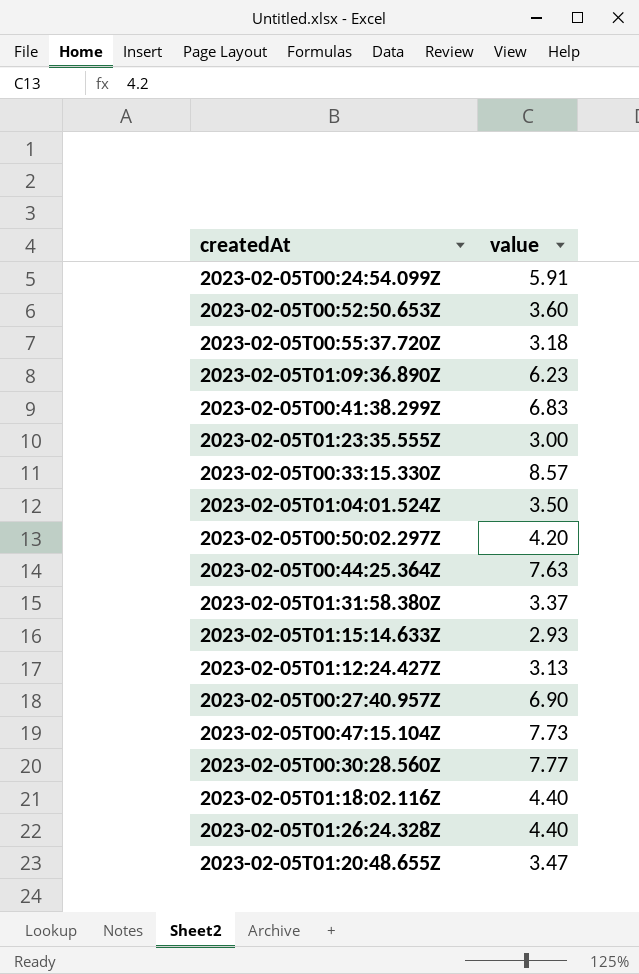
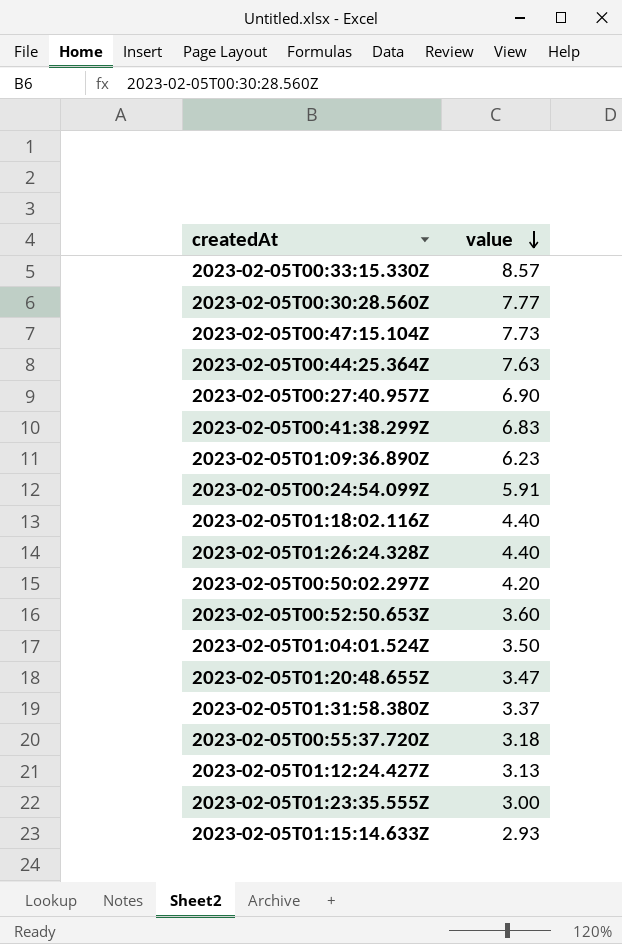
row order: none -> value descending

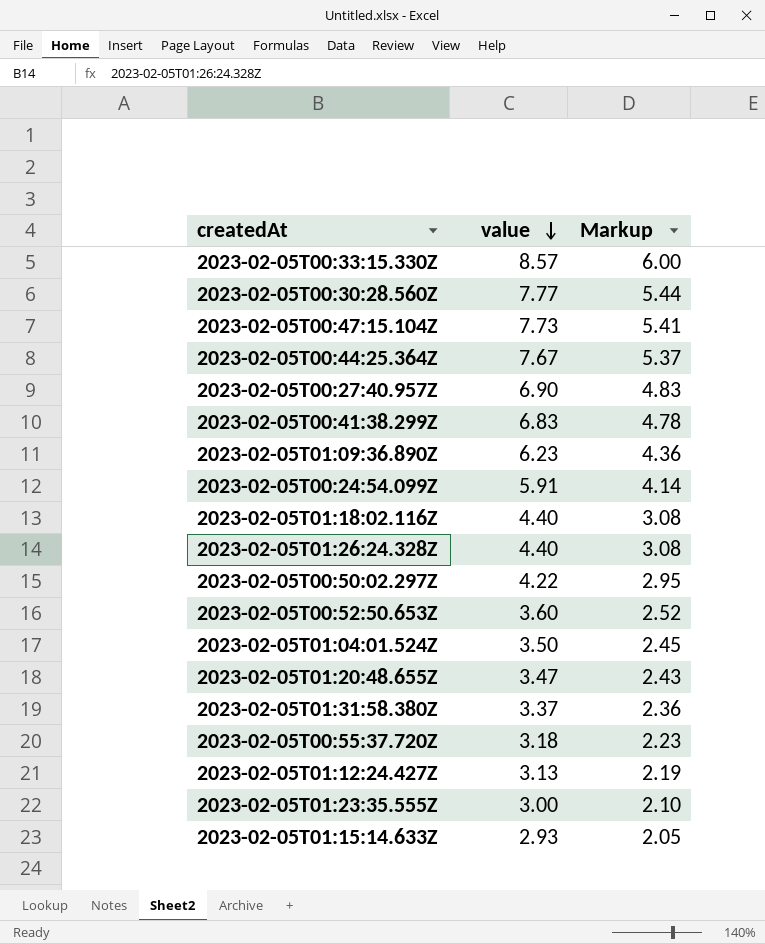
column Markup | formula: none -> [value] * 0.7
2023-02-05T00:44:25.364Z | value: 7.63 -> 7.67
2023-02-05T00:50:02.297Z | value: 4.20 -> 4.22

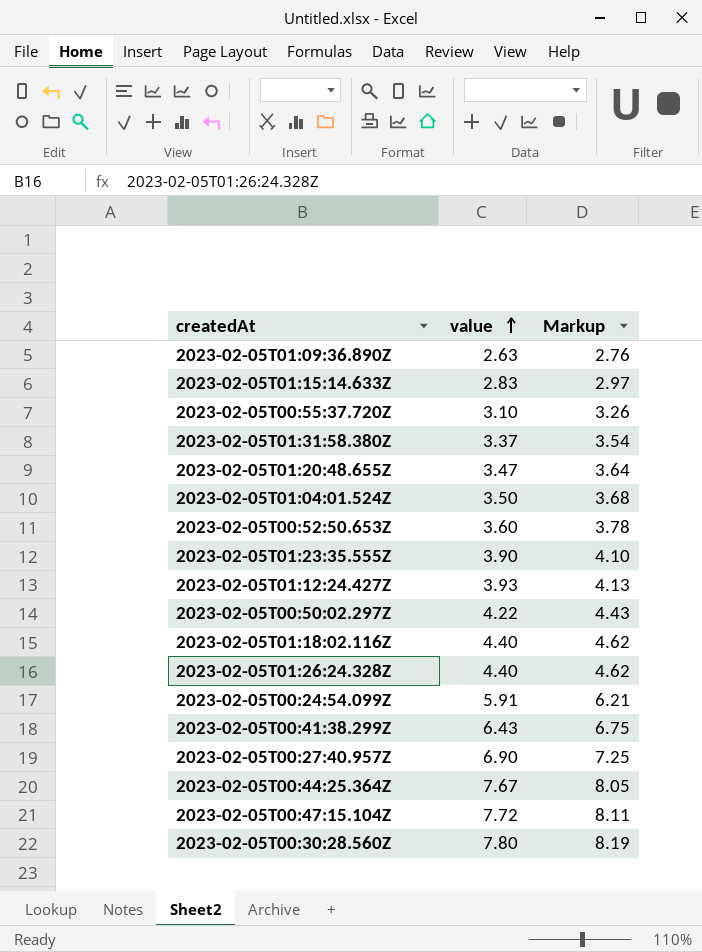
row order: value descending -> value ascending
column Markup | formula: [value] * 0.7 -> [value] * 1.05
row 2023-02-05T00:33:15.330Z: 8.57 | 6.00 -> none
2023-02-05T01:09:36.890Z | value: 6.23 -> 2.63
2023-02-05T01:15:14.633Z | value: 2.93 -> 2.83
2023-02-05T00:55:37.720Z | value: 3.18 -> 3.10
2023-02-05T01:23:35.555Z | value: 3.00 -> 3.90
2023-02-05T01:12:24.427Z | value: 3.13 -> 3.93
2023-02-05T00:41:38.299Z | value: 6.83 -> 6.43
2023-02-05T00:47:15.104Z | value: 7.73 -> 7.72
2023-02-05T00:30:28.560Z | value: 7.77 -> 7.80

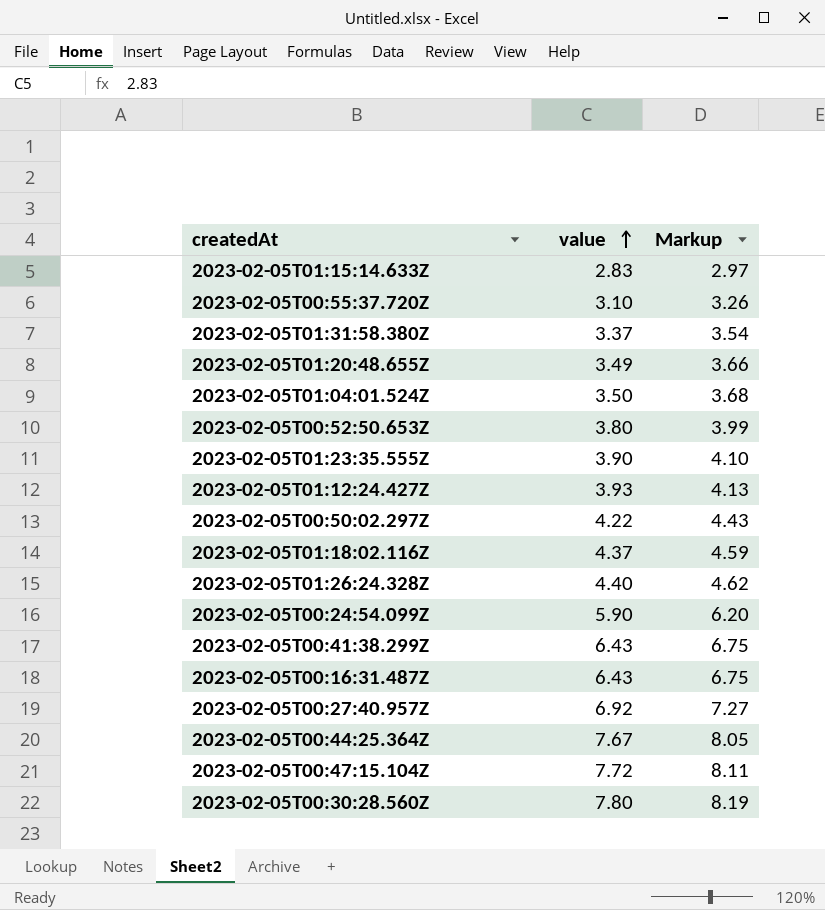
row 2023-02-05T01:09:36.890Z: 2.63 | 2.76 -> none
2023-02-05T01:20:48.655Z | value: 3.47 -> 3.49
2023-02-05T01:20:48.655Z | Markup: 3.64 -> 3.66
2023-02-05T00:52:50.653Z | value: 3.60 -> 3.80
2023-02-05T00:52:50.653Z | Markup: 3.78 -> 3.99
2023-02-05T01:18:02.116Z | value: 4.40 -> 4.37
2023-02-05T01:18:02.116Z | Markup: 4.62 -> 4.59
2023-02-05T00:24:54.099Z | value: 5.91 -> 5.90
2023-02-05T00:24:54.099Z | Markup: 6.21 -> 6.20
row 2023-02-05T00:16:31.487Z: none -> 6.43 | 6.75
2023-02-05T00:27:40.957Z | value: 6.90 -> 6.92
2023-02-05T00:27:40.957Z | Markup: 7.25 -> 7.27

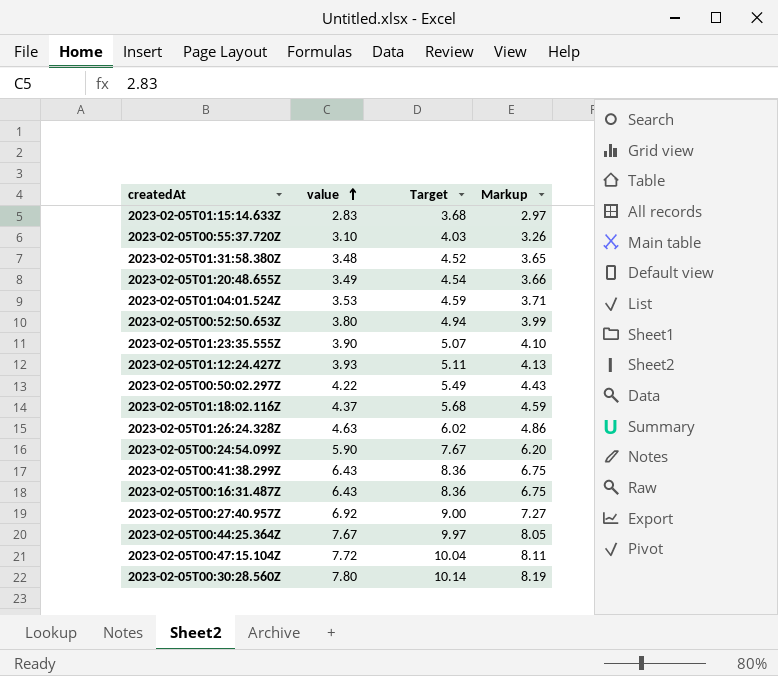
column Target | formula: none -> [value] * 1.3
2023-02-05T01:31:58.380Z | value: 3.37 -> 3.48
2023-02-05T01:31:58.380Z | Markup: 3.54 -> 3.65
2023-02-05T01:04:01.524Z | value: 3.50 -> 3.53
2023-02-05T01:04:01.524Z | Markup: 3.68 -> 3.71
2023-02-05T01:26:24.328Z | value: 4.40 -> 4.63
2023-02-05T01:26:24.328Z | Markup: 4.62 -> 4.86

